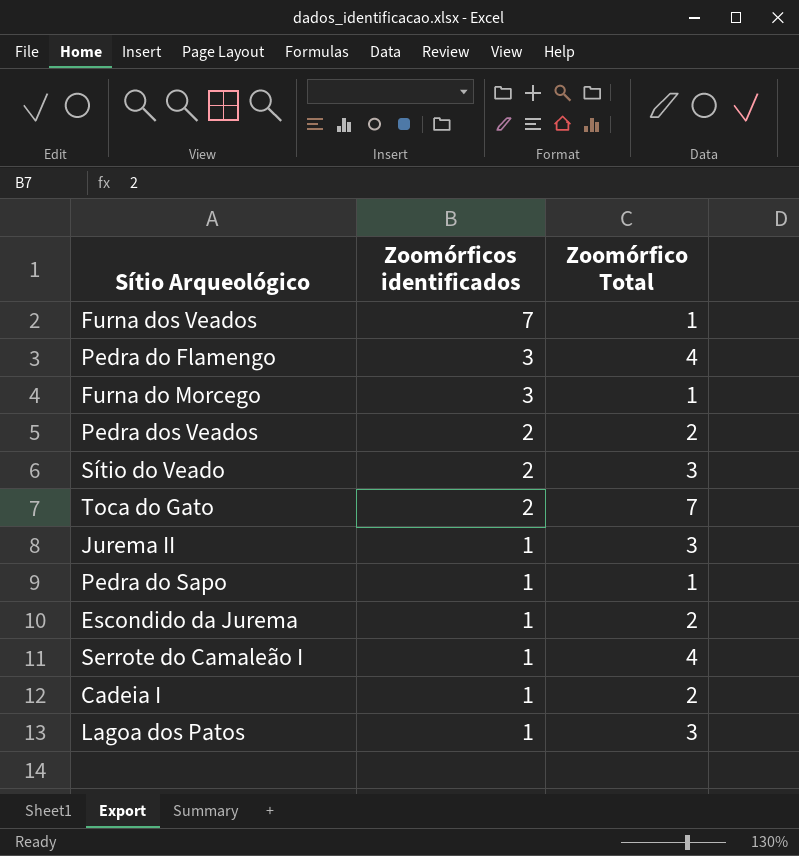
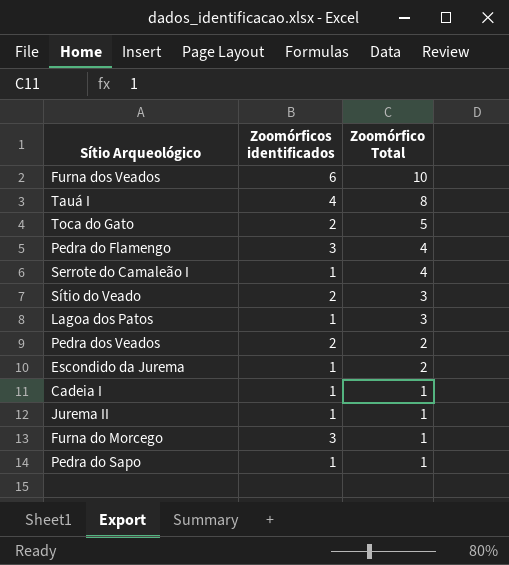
row order: Zoomórficos identificados descending -> Zoomórfico Total descending
Furna dos Veados | Zoomórficos identificados: 7 -> 6
Furna dos Veados | Zoomórfico Total: 1 -> 10
row Tauá I: none -> 4 | 8
Toca do Gato | Zoomórfico Total: 7 -> 5
Cadeia I | Zoomórfico Total: 2 -> 1
Jurema II | Zoomórfico Total: 3 -> 1

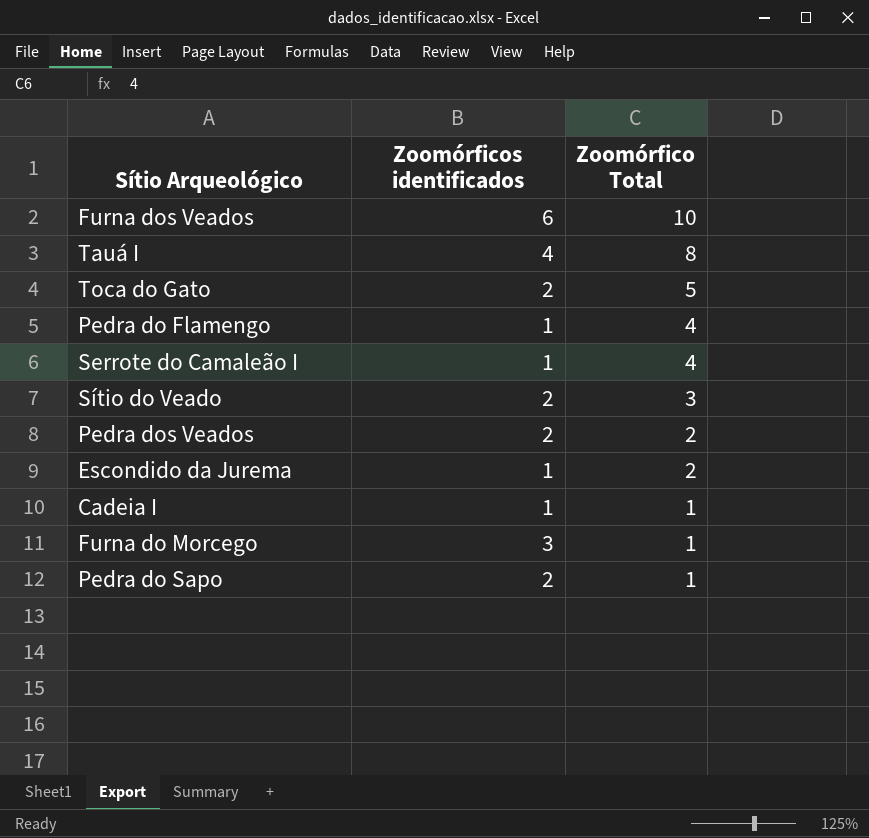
row Lagoa dos Patos: 1 | 3 -> none
row Jurema II: 1 | 1 -> none
Pedra do Flamengo | Zoomórficos identificados: 3 -> 1
Pedra do Sapo | Zoomórficos identificados: 1 -> 2

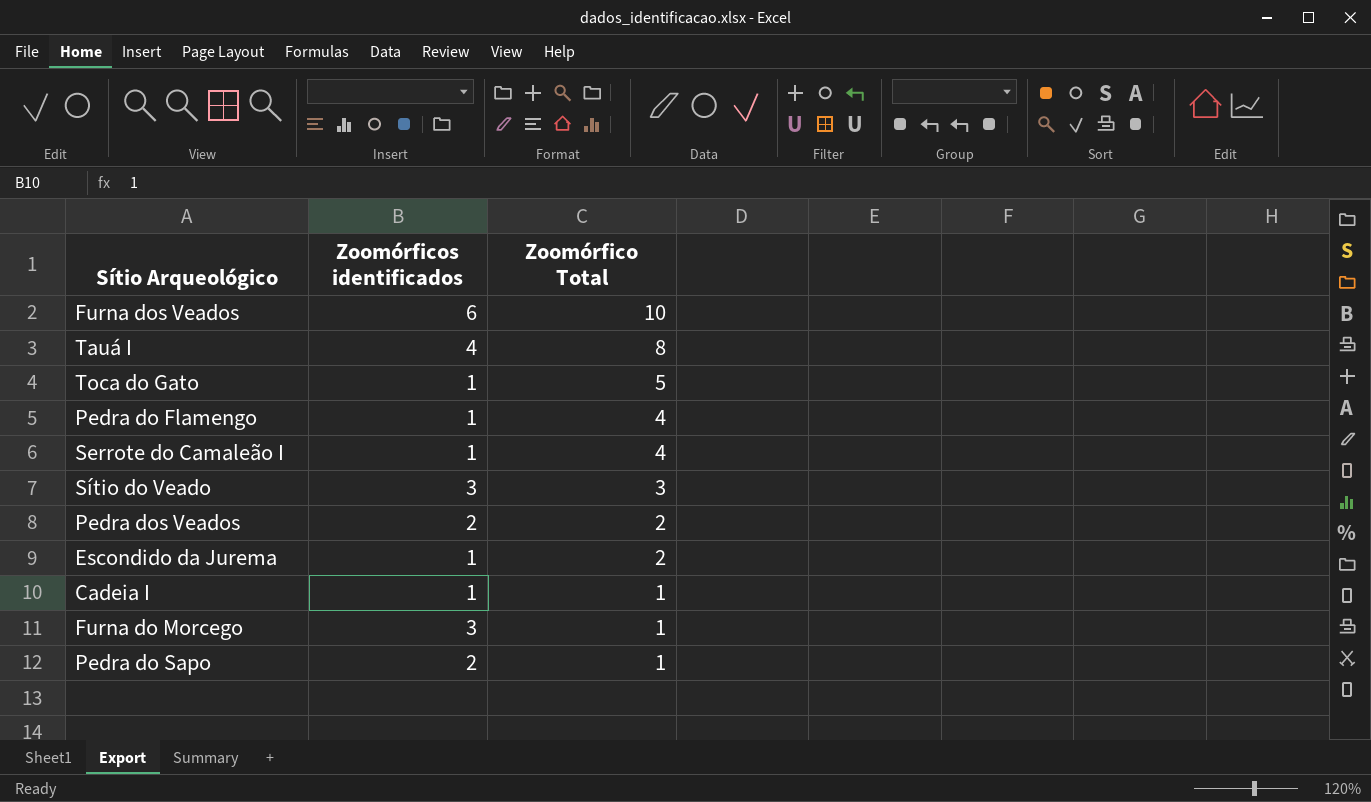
Toca do Gato | Zoomórficos identificados: 2 -> 1
Sítio do Veado | Zoomórficos identificados: 2 -> 3

